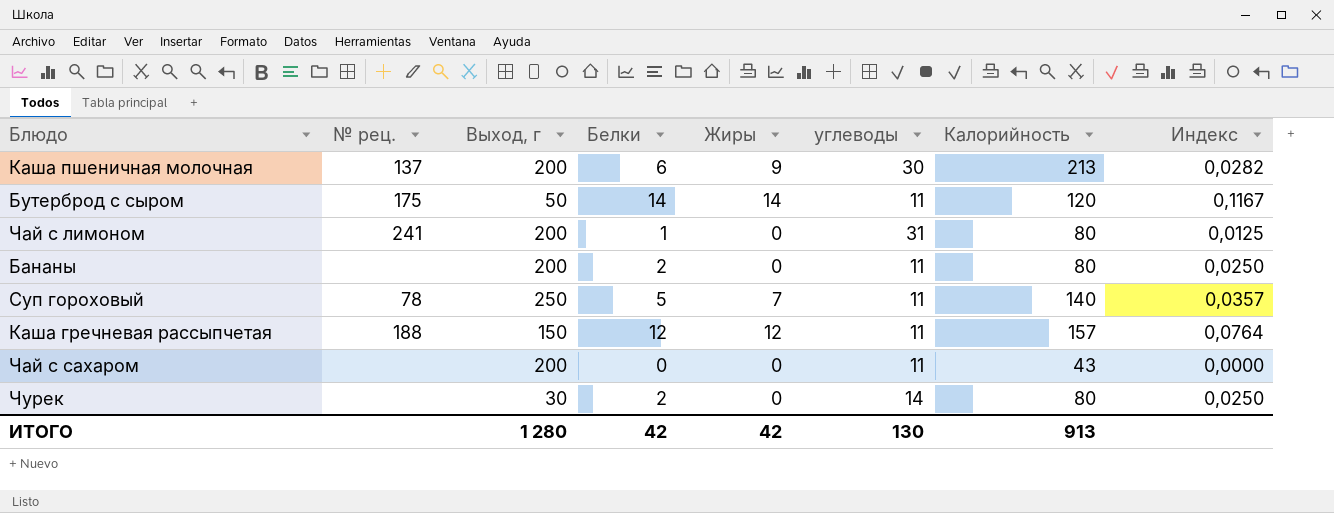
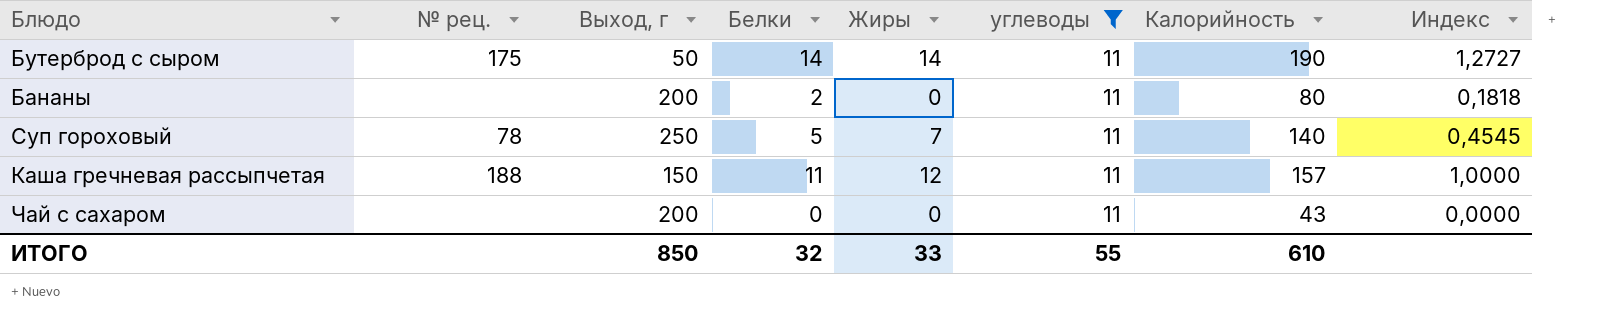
filter: none -> углеводы = 11
column Индекс | formula: [Белки] / [Калорийность] -> [Белки] / [углеводы]
Бутерброд с сыром | Калорийность: 120 -> 190
Каша гречневая рассыпчетая | Белки: 12 -> 11
ИТОГО | Выход, г: 1 280 -> 850
ИТОГО | Белки: 42 -> 32
ИТОГО | Жиры: 42 -> 33
ИТОГО | углеводы: 130 -> 55
ИТОГО | Калорийность: 913 -> 610

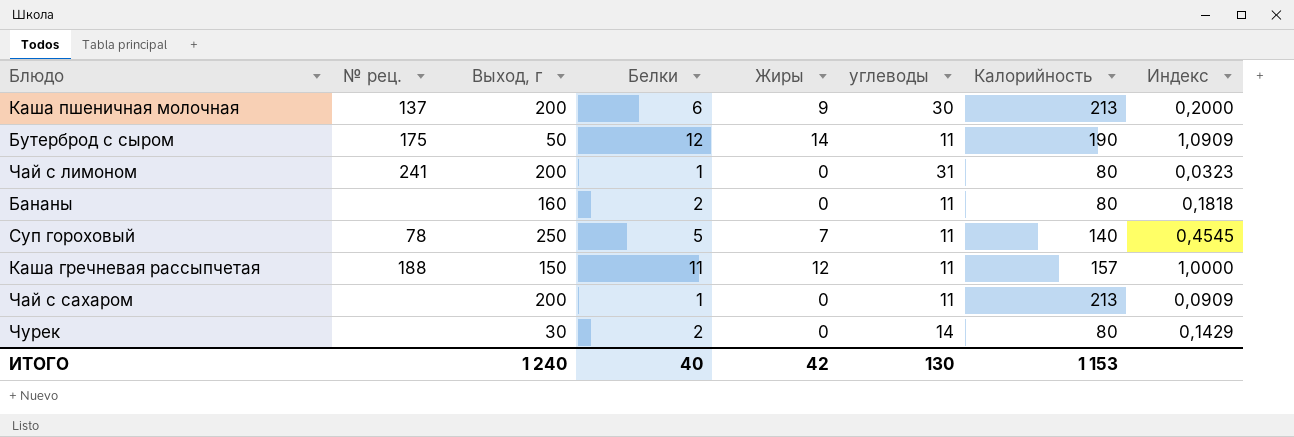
filter: углеводы = 11 -> none
Бутерброд с сыром | Белки: 14 -> 12
Бутерброд с сыром | Индекс: 1,2727 -> 1,0909
Бананы | Выход, г: 200 -> 160
Чай с сахаром | Белки: 0 -> 1
Чай с сахаром | Калорийность: 43 -> 213
Чай с сахаром | Индекс: 0,0000 -> 0,0909
ИТОГО | Выход, г: 850 -> 1 240
ИТОГО | Белки: 32 -> 40
ИТОГО | Жиры: 33 -> 42
ИТОГО | углеводы: 55 -> 130
ИТОГО | Калорийность: 610 -> 1 153

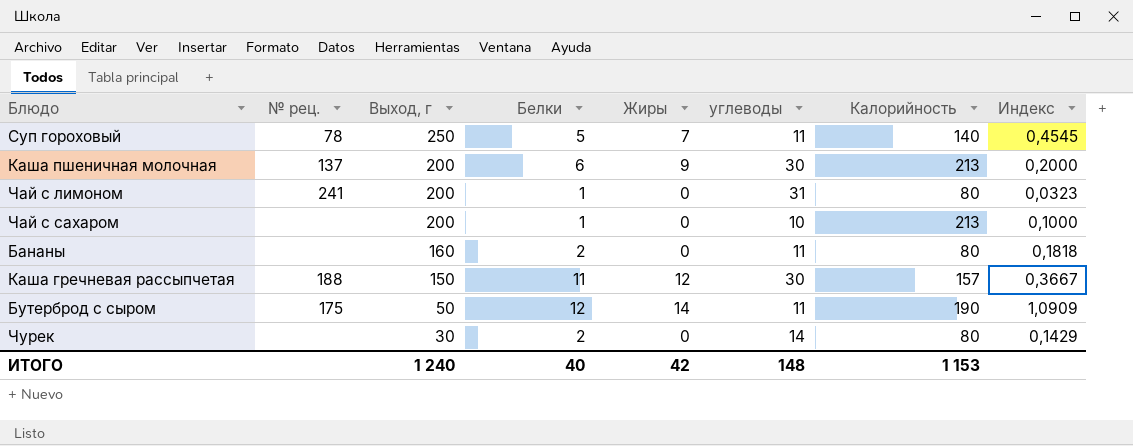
row order: none -> Выход, г descending
Чай с сахаром | углеводы: 11 -> 10
Чай с сахаром | Индекс: 0,0909 -> 0,1000
Каша гречневая рассыпчетая | углеводы: 11 -> 30
Каша гречневая рассыпчетая | Индекс: 1,0000 -> 0,3667
ИТОГО | углеводы: 130 -> 148

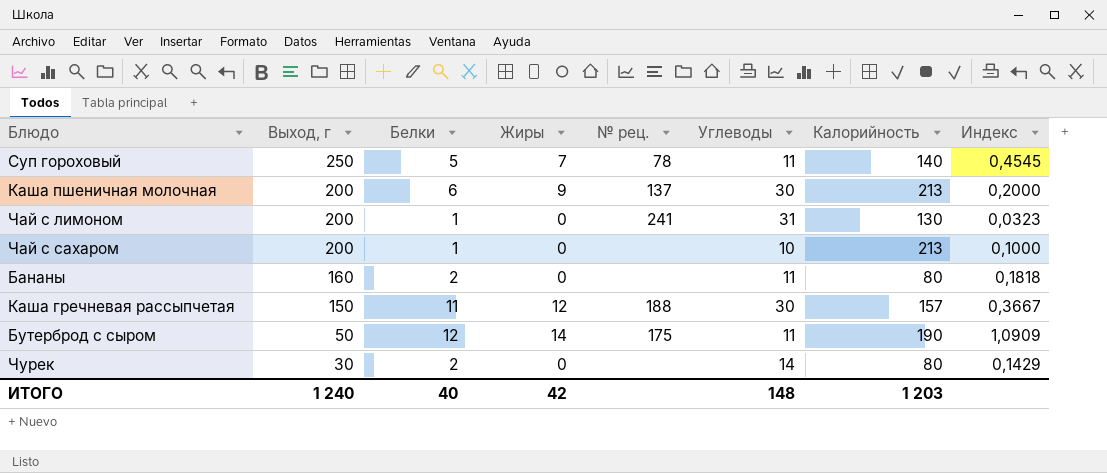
column № рец. | position: 2 -> 5
column name: углеводы -> Углеводы
Чай с лимоном | Калорийность: 80 -> 130
ИТОГО | Калорийность: 1 153 -> 1 203

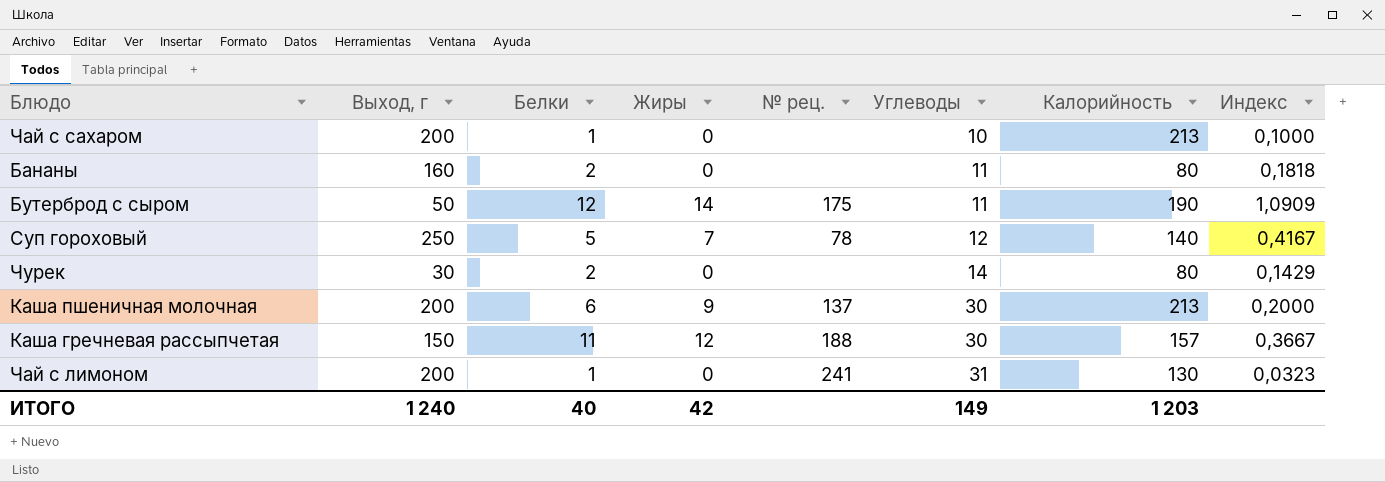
row order: Выход, г descending -> Углеводы ascending
Суп гороховый | Углеводы: 11 -> 12
Суп гороховый | Индекс: 0,4545 -> 0,4167
ИТОГО | Углеводы: 148 -> 149

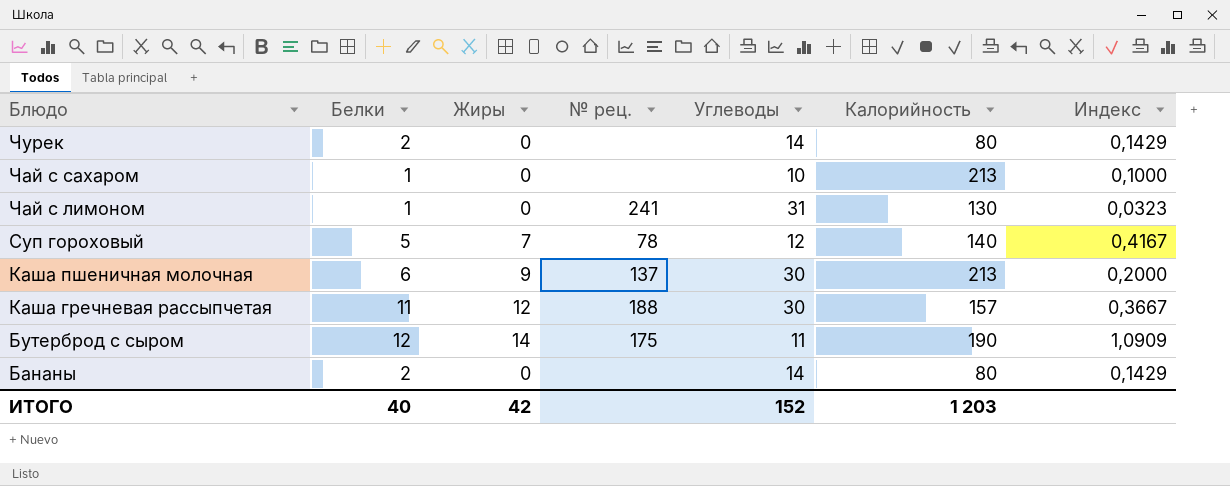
row order: Углеводы ascending -> Блюдо descending
column Выход, г | position: 2 -> none
Бананы | Углеводы: 11 -> 14
Бананы | Индекс: 0,1818 -> 0,1429
ИТОГО | Углеводы: 149 -> 152

